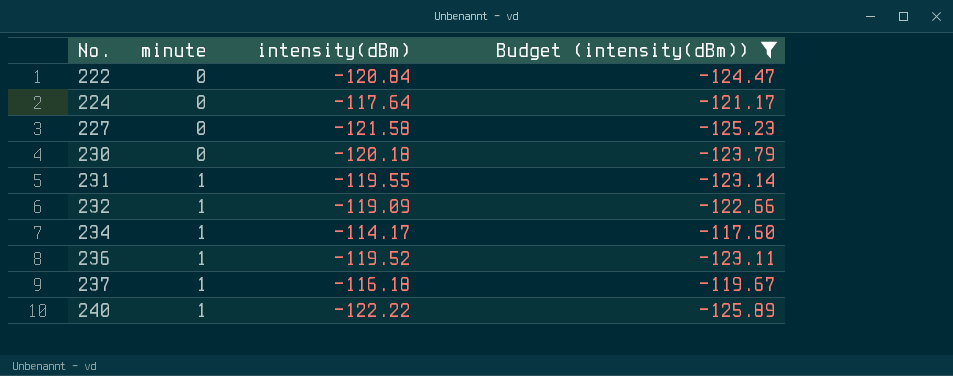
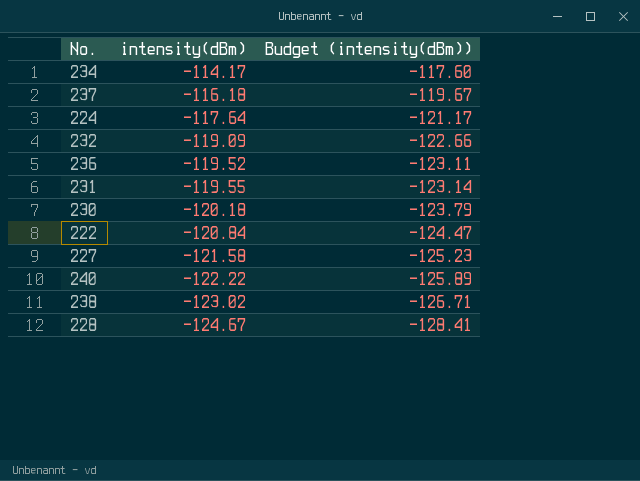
filter: Budget (intensity(dBm)) >= -125.89 -> none
row order: No. ascending -> intensity(dBm) descending
column minute | position: 2 -> none

